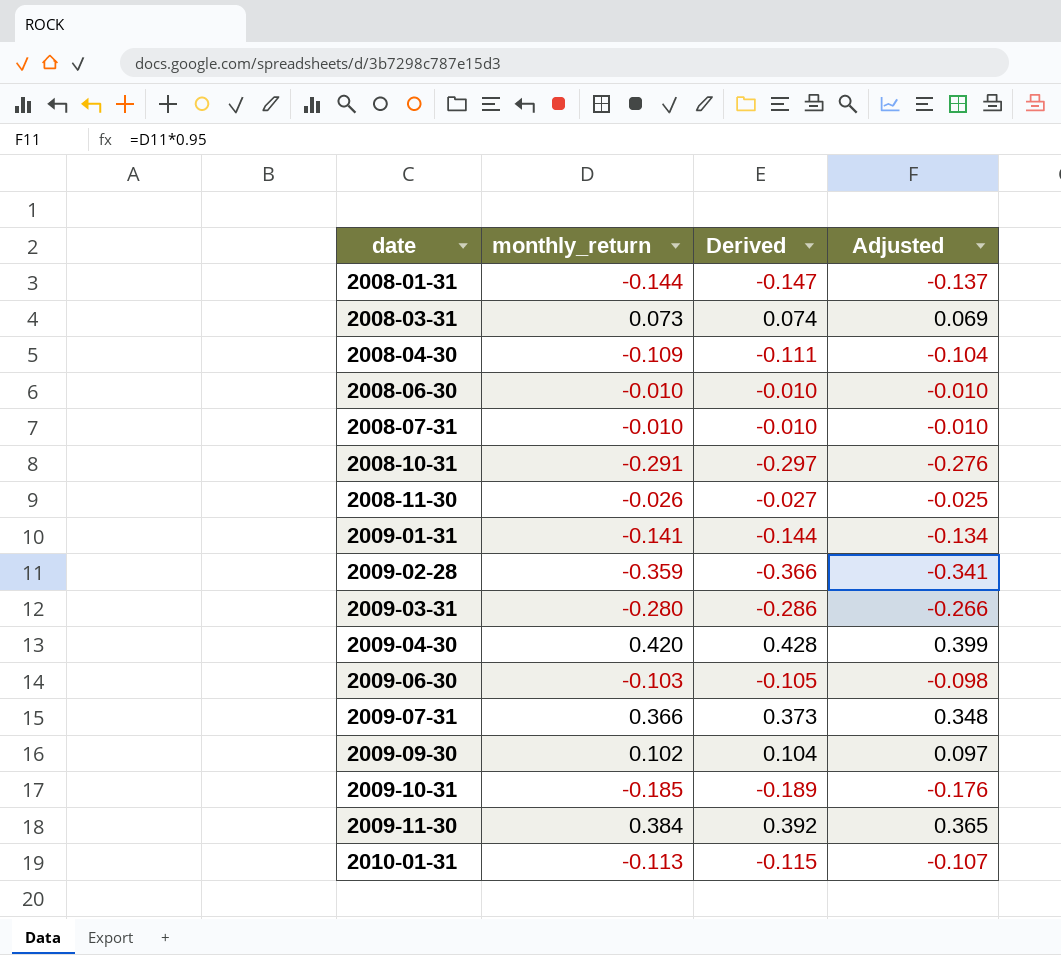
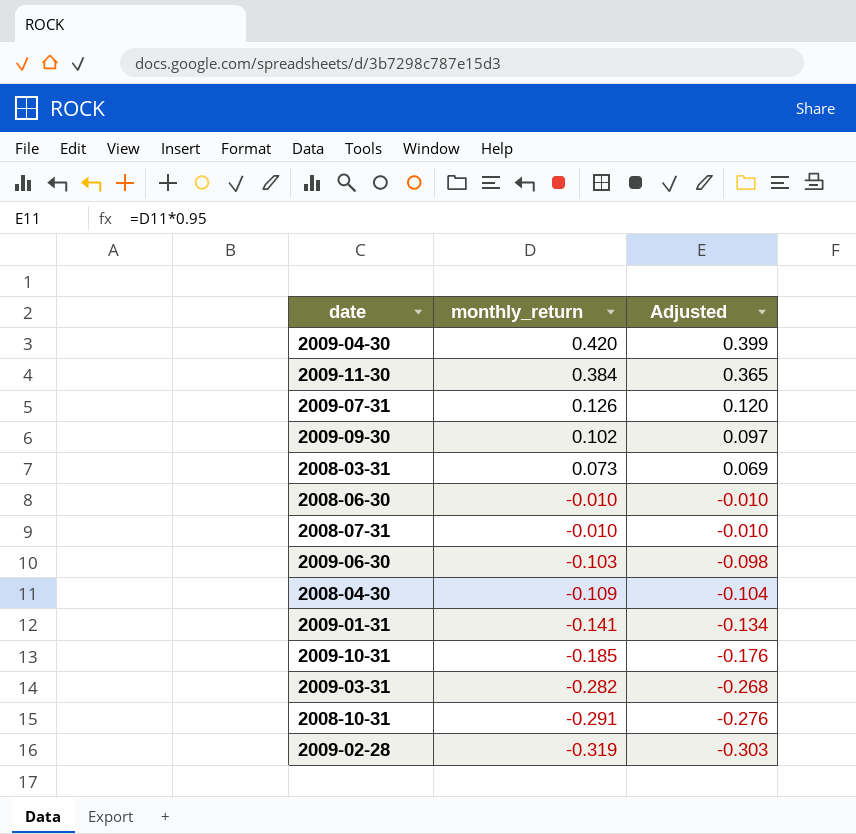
row order: date ascending -> monthly_return descending
column Derived | formula: [monthly_return] * 1.02 -> none
row 2008-01-31: -0.144 | -0.147 | -0.137 -> none
row 2008-11-30: -0.026 | -0.027 | -0.025 -> none
row 2010-01-31: -0.113 | -0.115 | -0.107 -> none
2009-07-31 | monthly_return: 0.366 -> 0.126
2009-07-31 | Adjusted: 0.348 -> 0.120
2009-03-31 | monthly_return: -0.280 -> -0.282
2009-03-31 | Adjusted: -0.266 -> -0.268
2009-02-28 | monthly_return: -0.359 -> -0.319
2009-02-28 | Adjusted: -0.341 -> -0.303

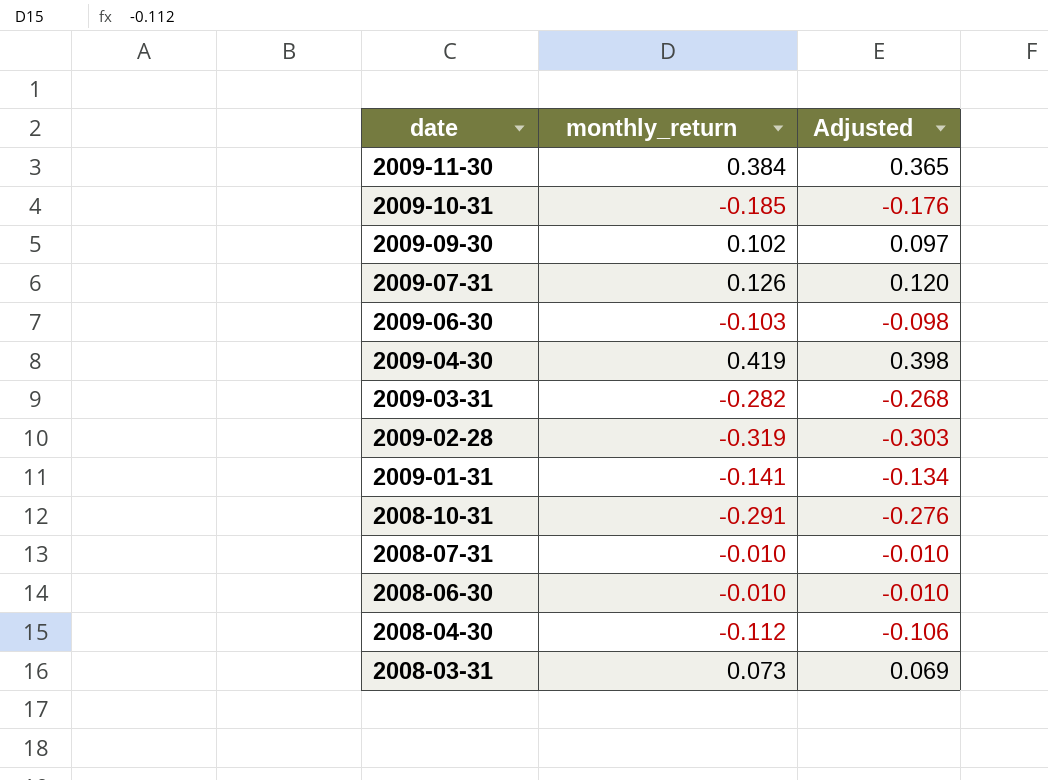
row order: monthly_return descending -> date descending
2009-04-30 | monthly_return: 0.420 -> 0.419
2009-04-30 | Adjusted: 0.399 -> 0.398
2008-04-30 | monthly_return: -0.109 -> -0.112
2008-04-30 | Adjusted: -0.104 -> -0.106

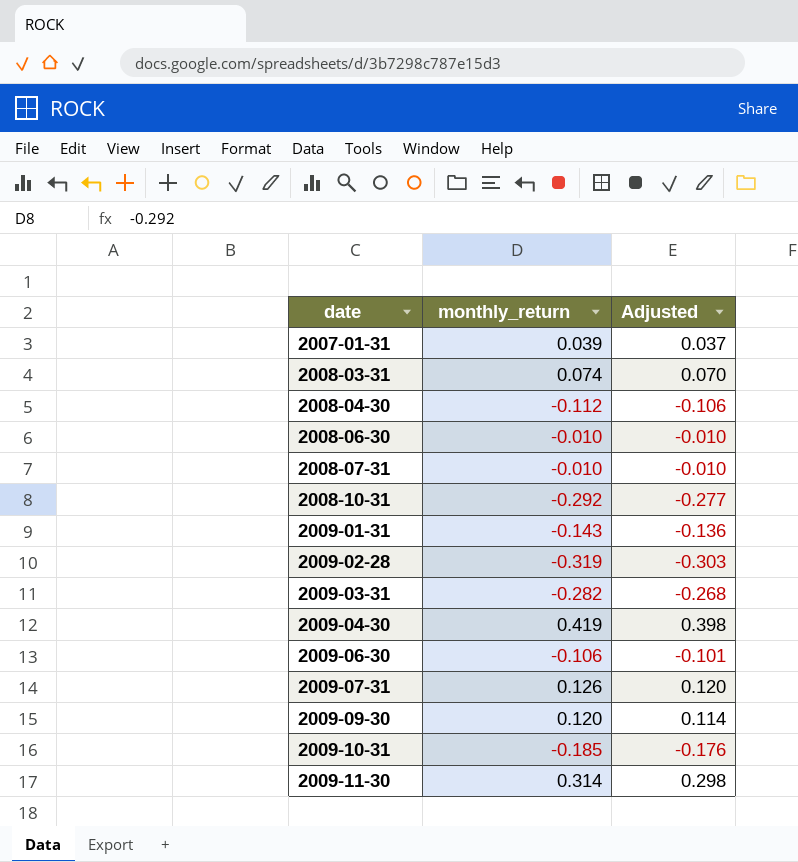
row order: date descending -> date ascending
row 2007-01-31: none -> 0.039 | 0.037
2008-03-31 | monthly_return: 0.073 -> 0.074
2008-03-31 | Adjusted: 0.069 -> 0.070
2008-10-31 | monthly_return: -0.291 -> -0.292
2008-10-31 | Adjusted: -0.276 -> -0.277
2009-01-31 | monthly_return: -0.141 -> -0.143
2009-01-31 | Adjusted: -0.134 -> -0.136
2009-06-30 | monthly_return: -0.103 -> -0.106
2009-06-30 | Adjusted: -0.098 -> -0.101
2009-09-30 | monthly_return: 0.102 -> 0.120
2009-09-30 | Adjusted: 0.097 -> 0.114
2009-11-30 | monthly_return: 0.384 -> 0.314
2009-11-30 | Adjusted: 0.365 -> 0.298

